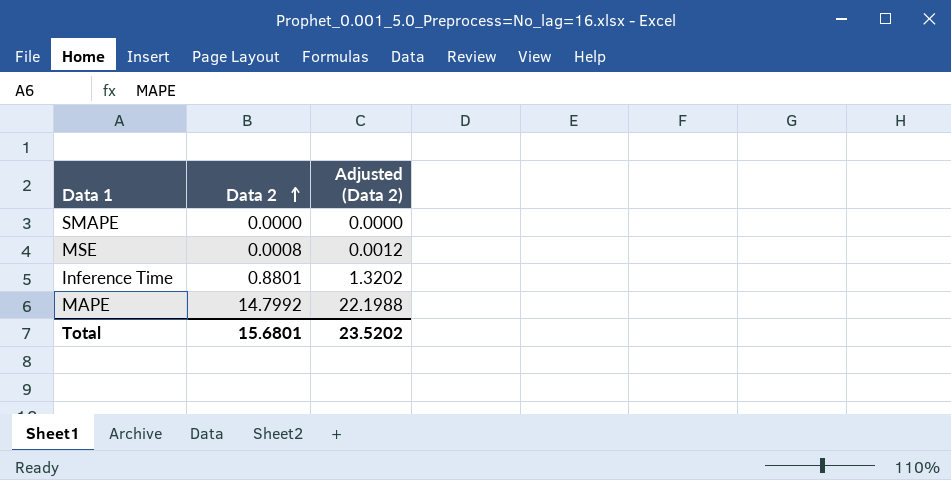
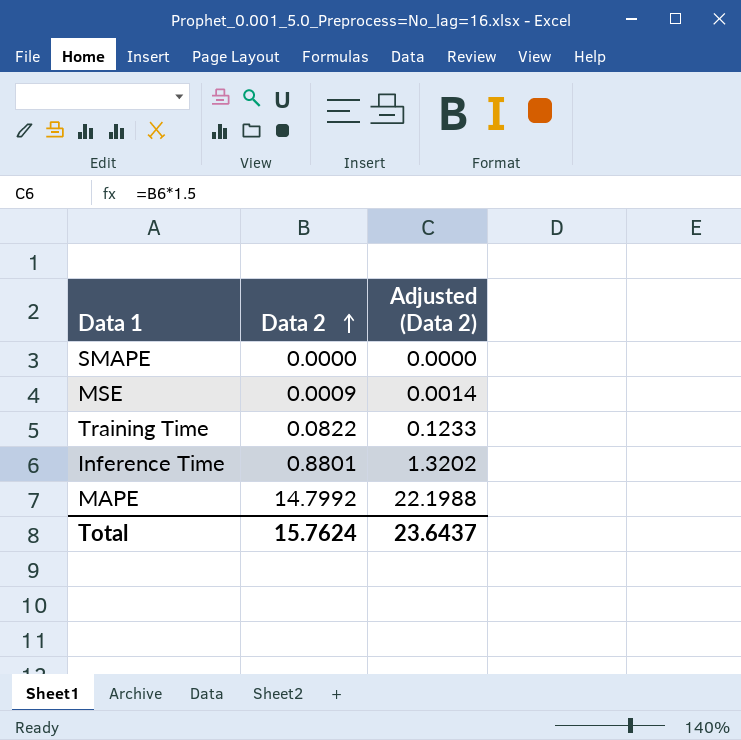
MSE | Data 2: 0.0008 -> 0.0009
MSE | Adjusted (Data 2): 0.0012 -> 0.0014
row Training Time: none -> 0.0822 | 0.1233
Total | Data 2: 15.6801 -> 15.7624
Total | Adjusted (Data 2): 23.5202 -> 23.6437

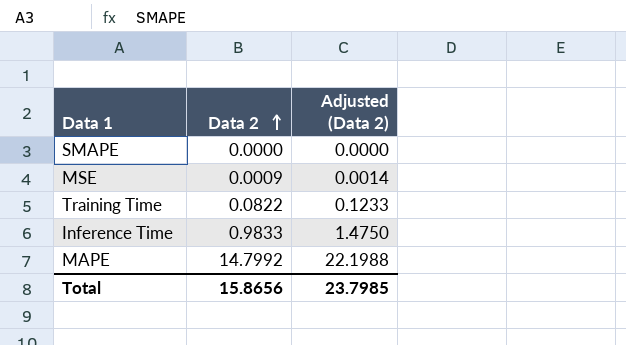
Inference Time | Data 2: 0.8801 -> 0.9833
Inference Time | Adjusted (Data 2): 1.3202 -> 1.4750
Total | Data 2: 15.7624 -> 15.8656
Total | Adjusted (Data 2): 23.6437 -> 23.7985

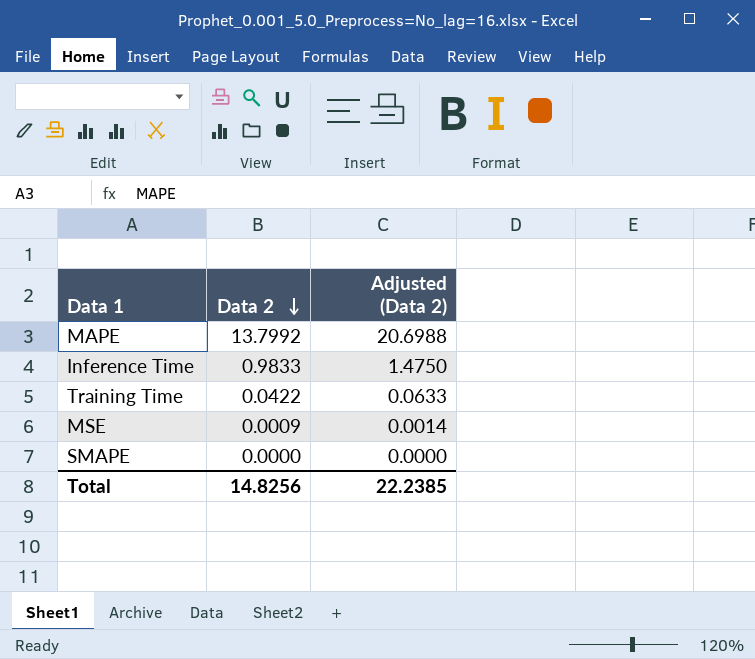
row order: Data 2 ascending -> Data 2 descending
MAPE | Data 2: 14.7992 -> 13.7992
MAPE | Adjusted (Data 2): 22.1988 -> 20.6988
Training Time | Data 2: 0.0822 -> 0.0422
Training Time | Adjusted (Data 2): 0.1233 -> 0.0633
Total | Data 2: 15.8656 -> 14.8256
Total | Adjusted (Data 2): 23.7985 -> 22.2385

